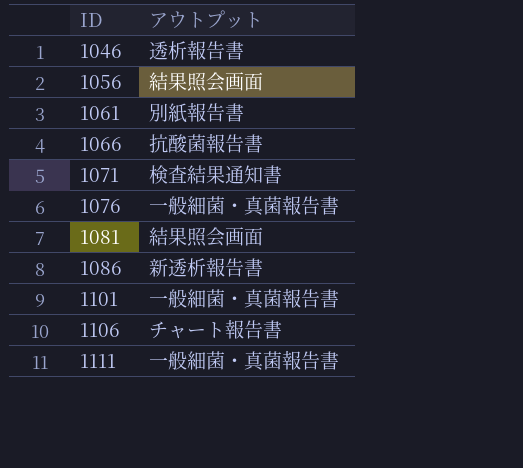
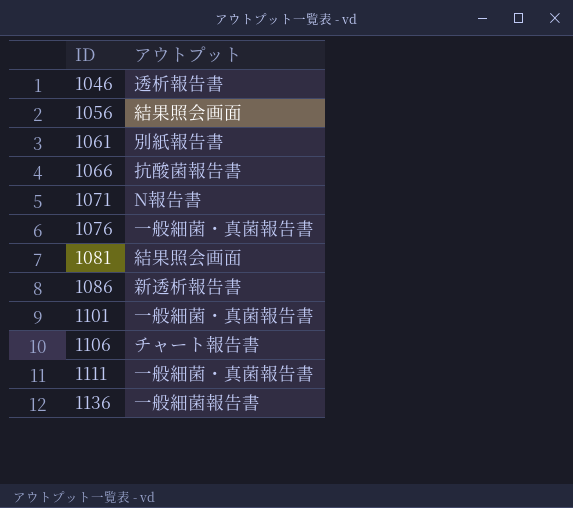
1071 | アウトプット: 検査結果通知書 -> N報告書
row 1136: none -> 一般細菌報告書

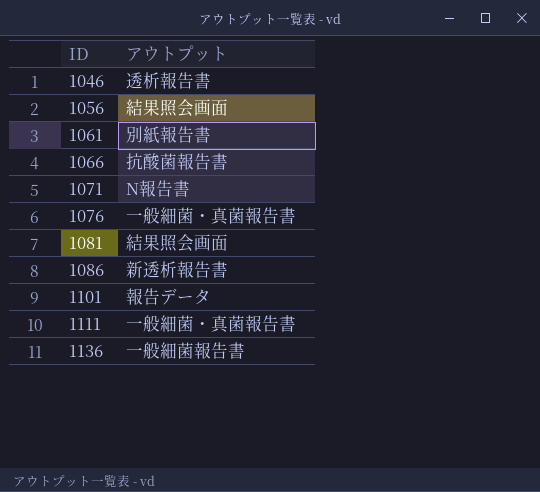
row 1106: チャート報告書 -> none
1101 | アウトプット: 一般細菌・真菌報告書 -> 報告データ

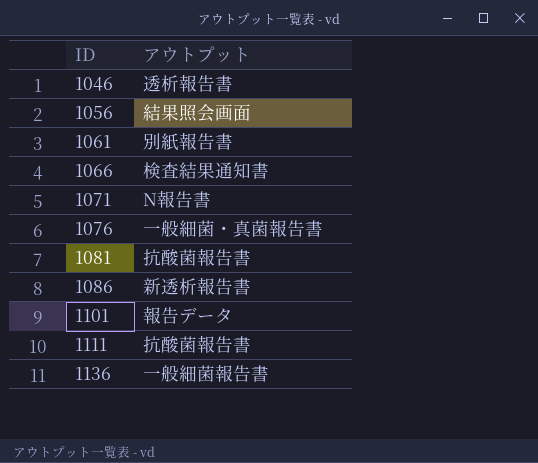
1066 | アウトプット: 抗酸菌報告書 -> 検査結果通知書
1081 | アウトプット: 結果照会画面 -> 抗酸菌報告書
1111 | アウトプット: 一般細菌・真菌報告書 -> 抗酸菌報告書

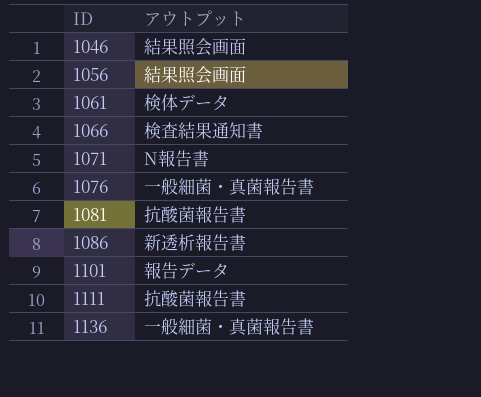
1046 | アウトプット: 透析報告書 -> 結果照会画面
1061 | アウトプット: 別紙報告書 -> 検体データ
1136 | アウトプット: 一般細菌報告書 -> 一般細菌・真菌報告書

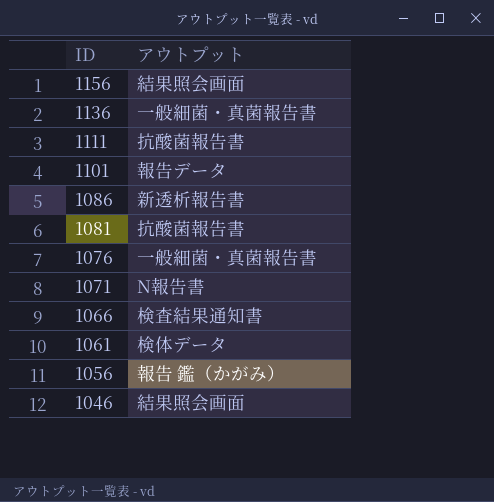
row order: ID ascending -> ID descending
row 1156: none -> 結果照会画面
1056 | アウトプット: 結果照会画面 -> 報告 鑑（かがみ）

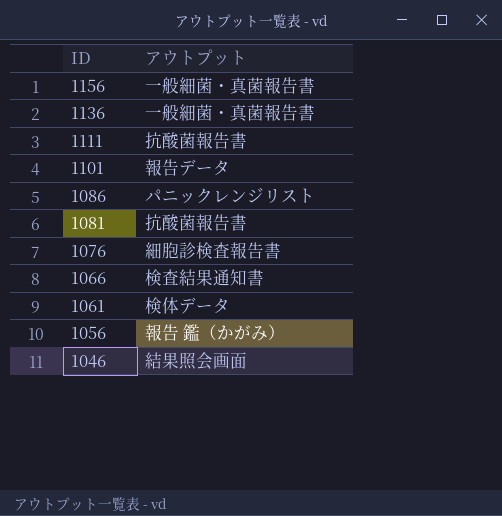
row 1071: N報告書 -> none
1156 | アウトプット: 結果照会画面 -> 一般細菌・真菌報告書
1086 | アウトプット: 新透析報告書 -> パニックレンジリスト
1076 | アウトプット: 一般細菌・真菌報告書 -> 細胞診検査報告書

